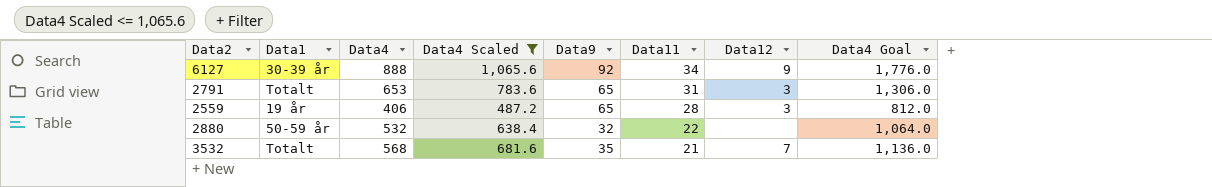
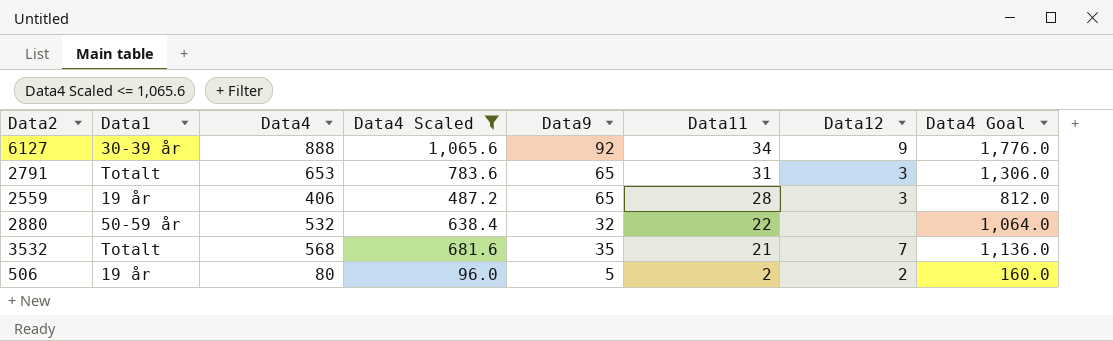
row 506: none -> 19 år | 80 | 96.0 | 5 | 2 | 2 | 160.0

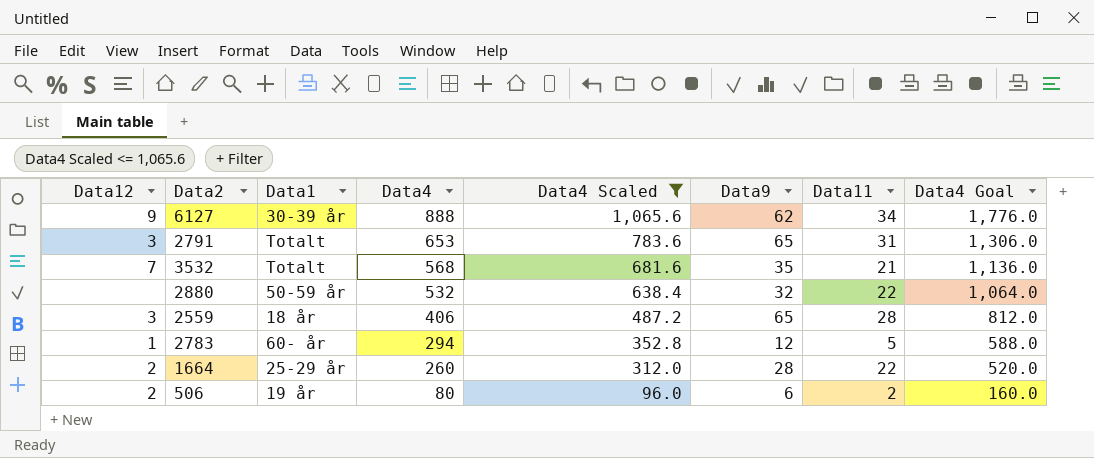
row order: Data11 descending -> Data4 descending
column Data12 | position: 7 -> 1
6127 | Data9: 92 -> 62
2559 | Data1: 19 år -> 18 år
row 2783: none -> 1 | 60- år | 294 | 352.8 | 12 | 5 | 588.0
row 1664: none -> 2 | 25-29 år | 260 | 312.0 | 28 | 22 | 520.0
506 | Data9: 5 -> 6

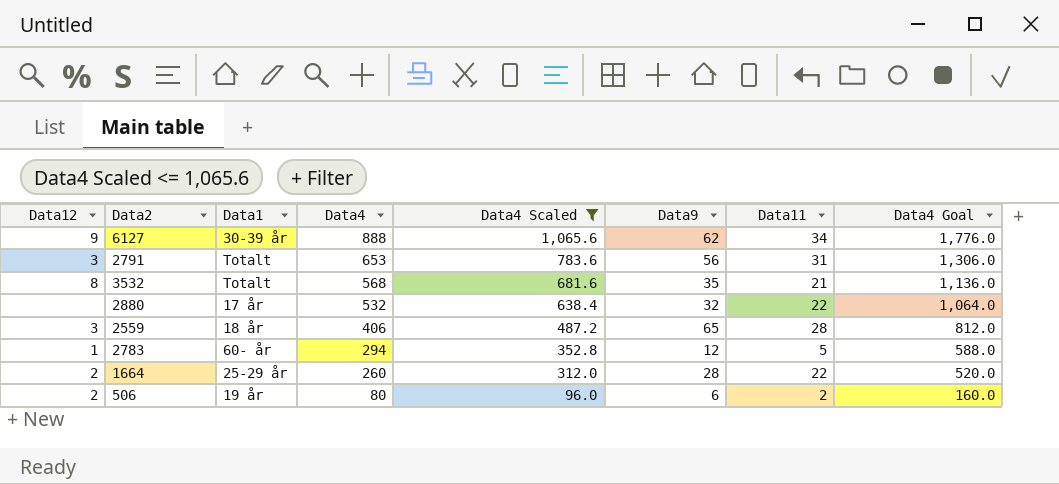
2791 | Data9: 65 -> 56
3532 | Data12: 7 -> 8
2880 | Data1: 50-59 år -> 17 år

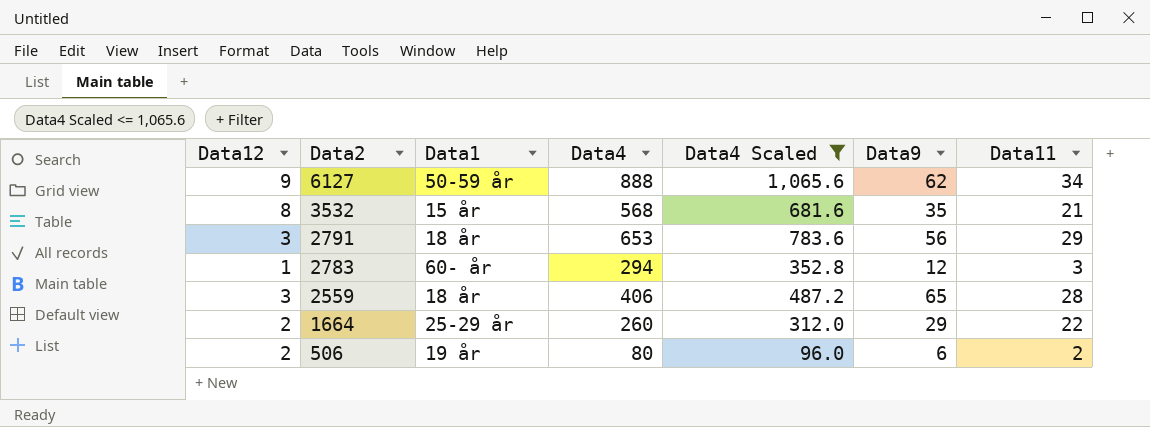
row order: Data4 descending -> Data2 descending
column Data4 Goal | formula: [Data4] * 2 -> none
row 2880: none | 17 år | 532 | 638.4 | 32 | 22 | 1,064.0 -> none
6127 | Data1: 30-39 år -> 50-59 år
3532 | Data1: Totalt -> 15 år
2791 | Data1: Totalt -> 18 år
2791 | Data11: 31 -> 29
2783 | Data11: 5 -> 3
1664 | Data9: 28 -> 29

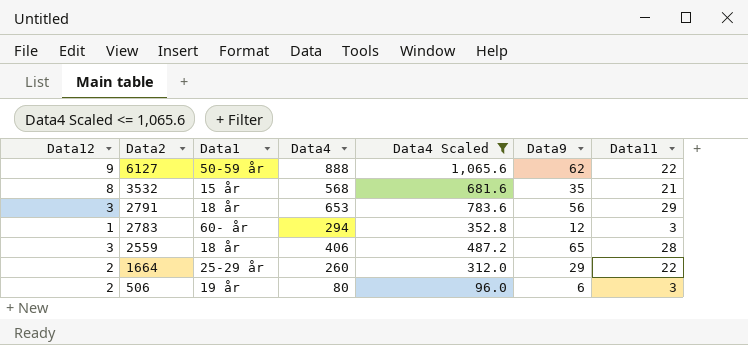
6127 | Data11: 34 -> 22
506 | Data11: 2 -> 3

